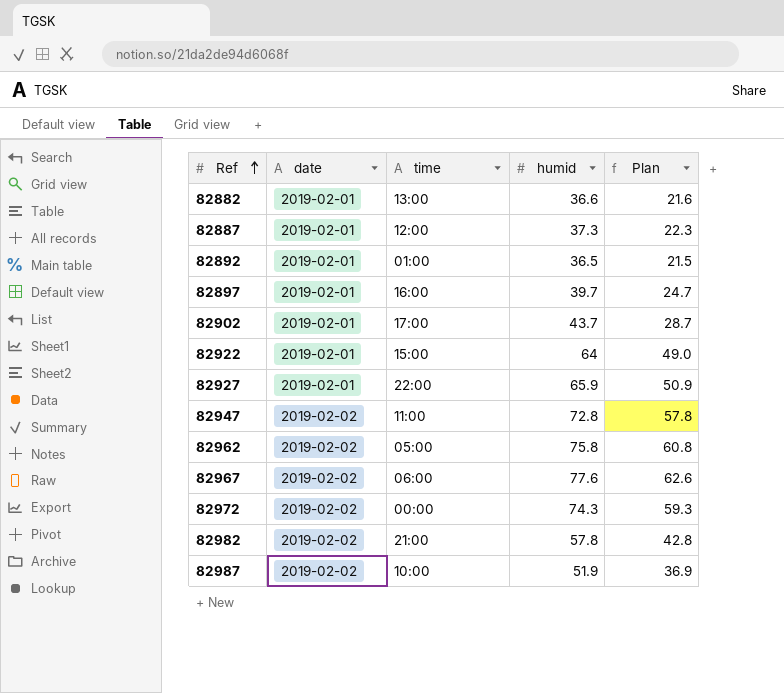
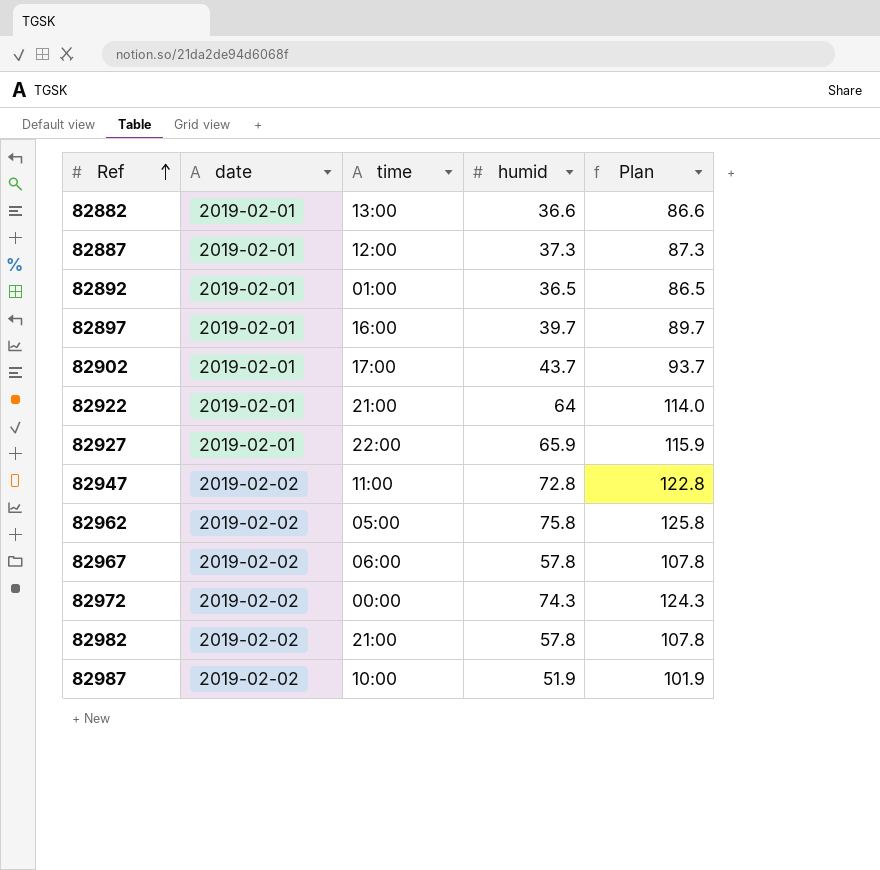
column Plan | formula: [humid] - 15 -> [humid] + 50
82922 | time: 15:00 -> 21:00
82967 | humid: 77.6 -> 57.8

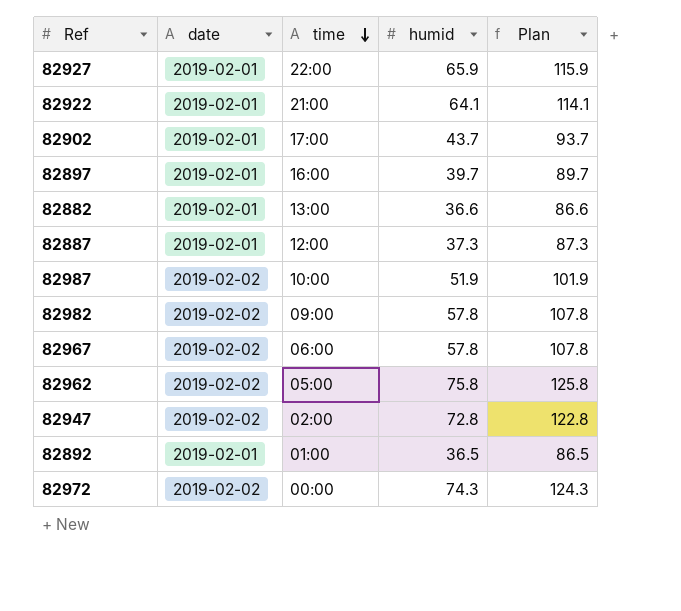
row order: Ref ascending -> time descending
82922 | humid: 64 -> 64.1
82922 | Plan: 114.0 -> 114.1
82982 | time: 21:00 -> 09:00
82947 | time: 11:00 -> 02:00

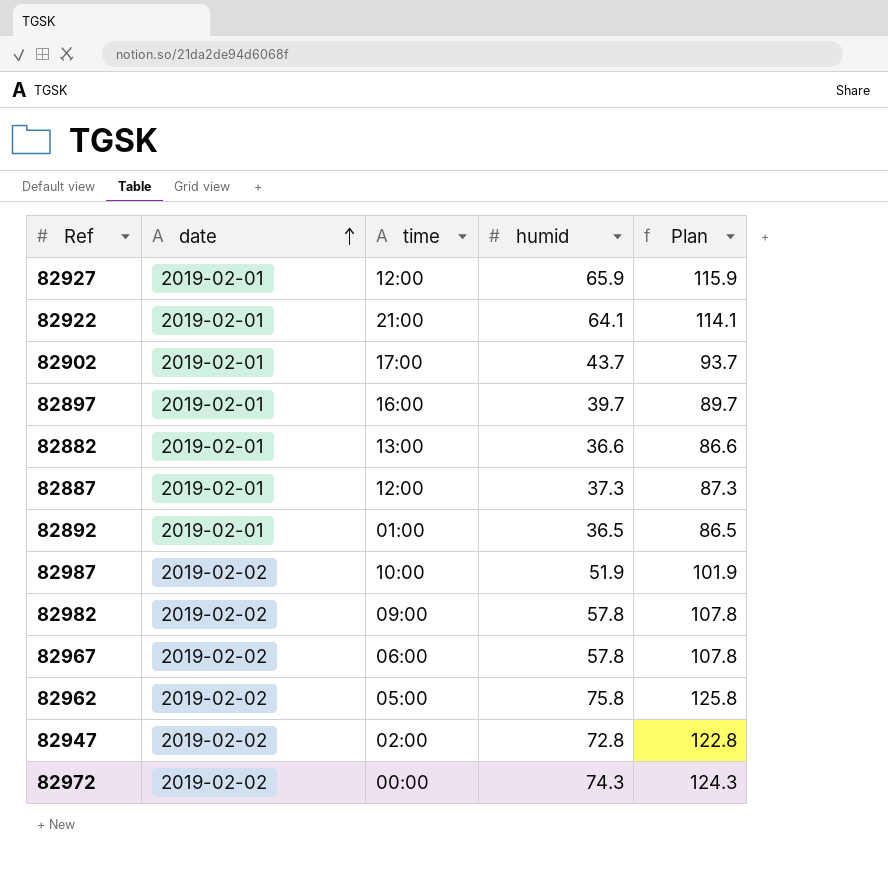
row order: time descending -> date ascending
82927 | time: 22:00 -> 12:00

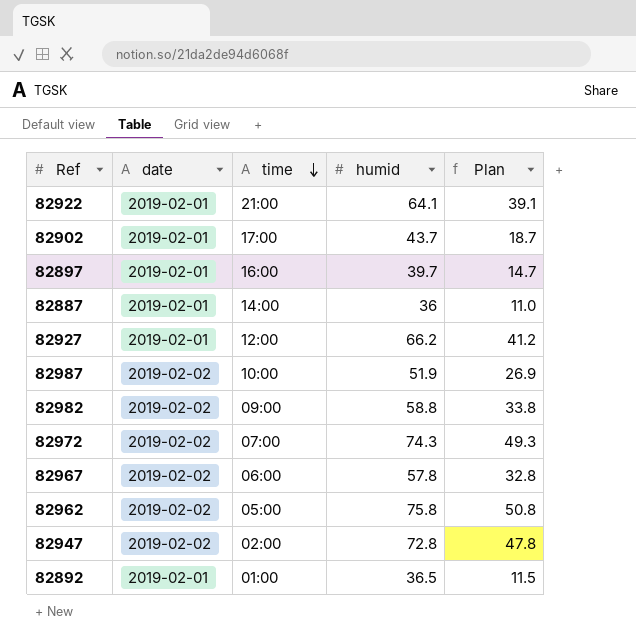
row order: date ascending -> time descending
column Plan | formula: [humid] + 50 -> [humid] - 25
row 82882: 2019-02-01 | 13:00 | 36.6 | 86.6 -> none
82887 | time: 12:00 -> 14:00
82887 | humid: 37.3 -> 36
82927 | humid: 65.9 -> 66.2
82982 | humid: 57.8 -> 58.8
82972 | time: 00:00 -> 07:00

